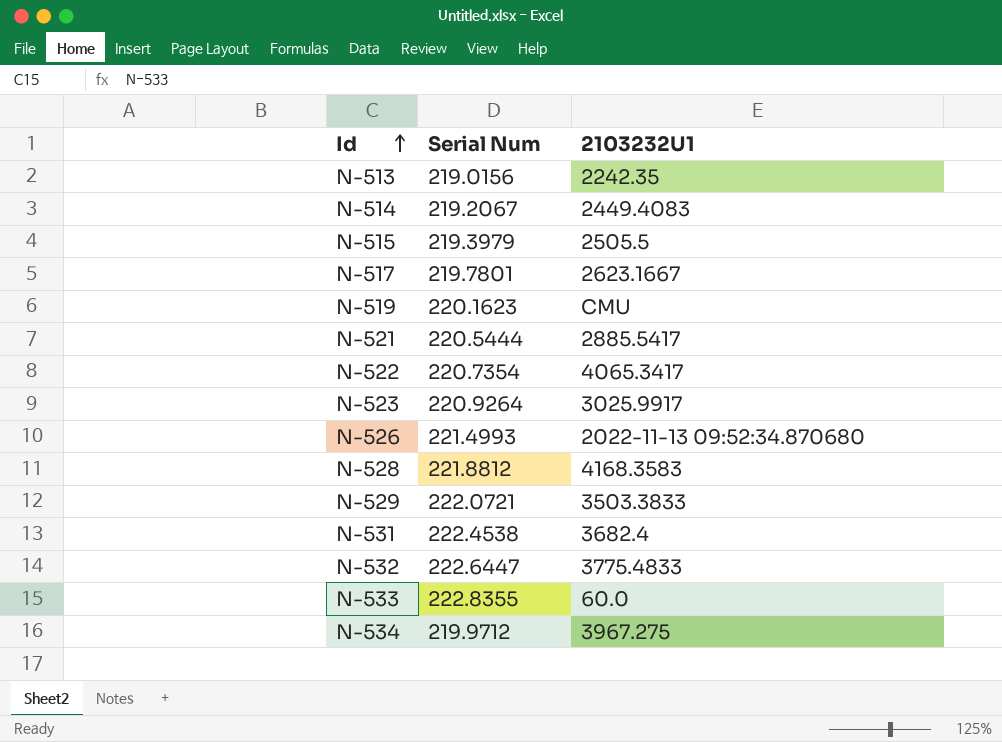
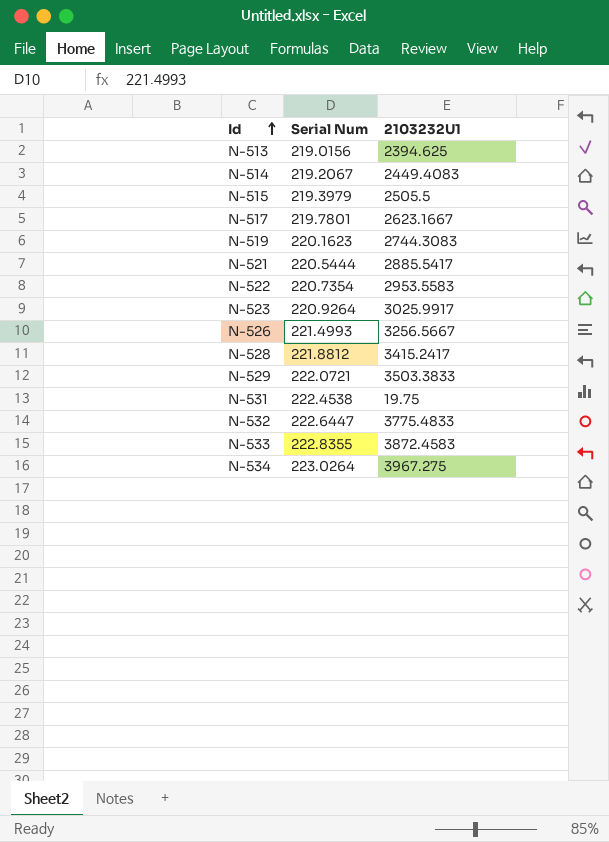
N-513 | 2103232U1: 2242.35 -> 2394.625
N-519 | 2103232U1: CMU -> 2744.3083
N-522 | 2103232U1: 4065.3417 -> 2953.5583
N-526 | 2103232U1: 2022-11-13 09:52:34.870680 -> 3256.5667
N-528 | 2103232U1: 4168.3583 -> 3415.2417
N-531 | 2103232U1: 3682.4 -> 19.75
N-533 | 2103232U1: 60.0 -> 3872.4583
N-534 | Serial Num: 219.9712 -> 223.0264

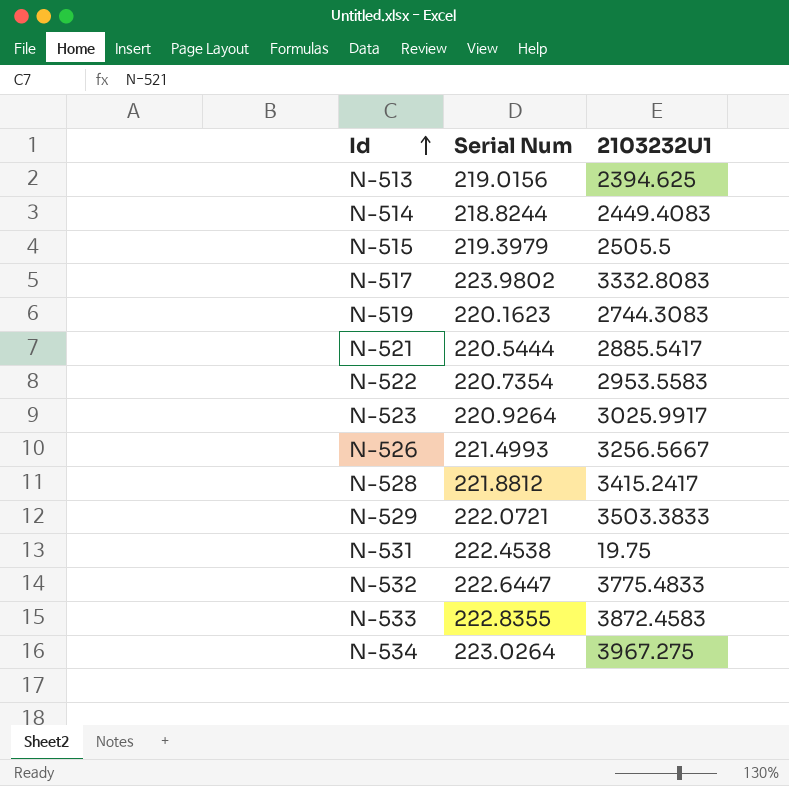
N-514 | Serial Num: 219.2067 -> 218.8244
N-517 | Serial Num: 219.7801 -> 223.9802
N-517 | 2103232U1: 2623.1667 -> 3332.8083

